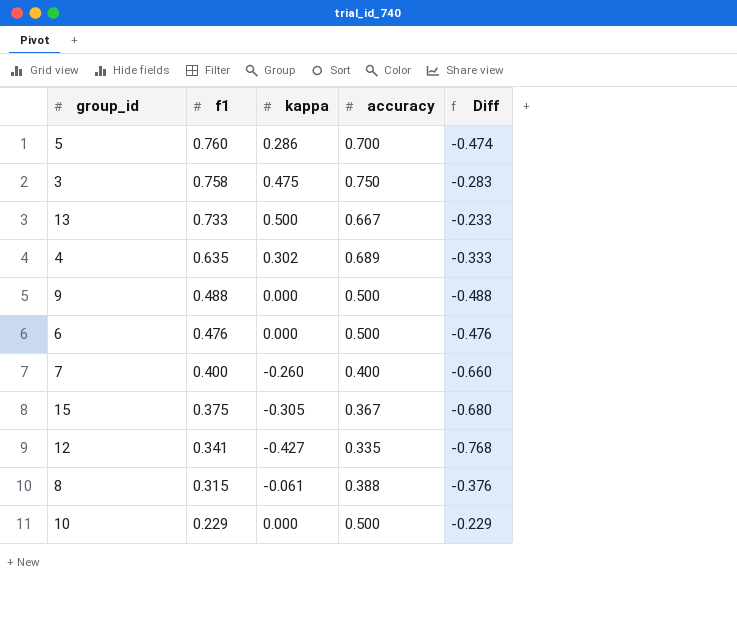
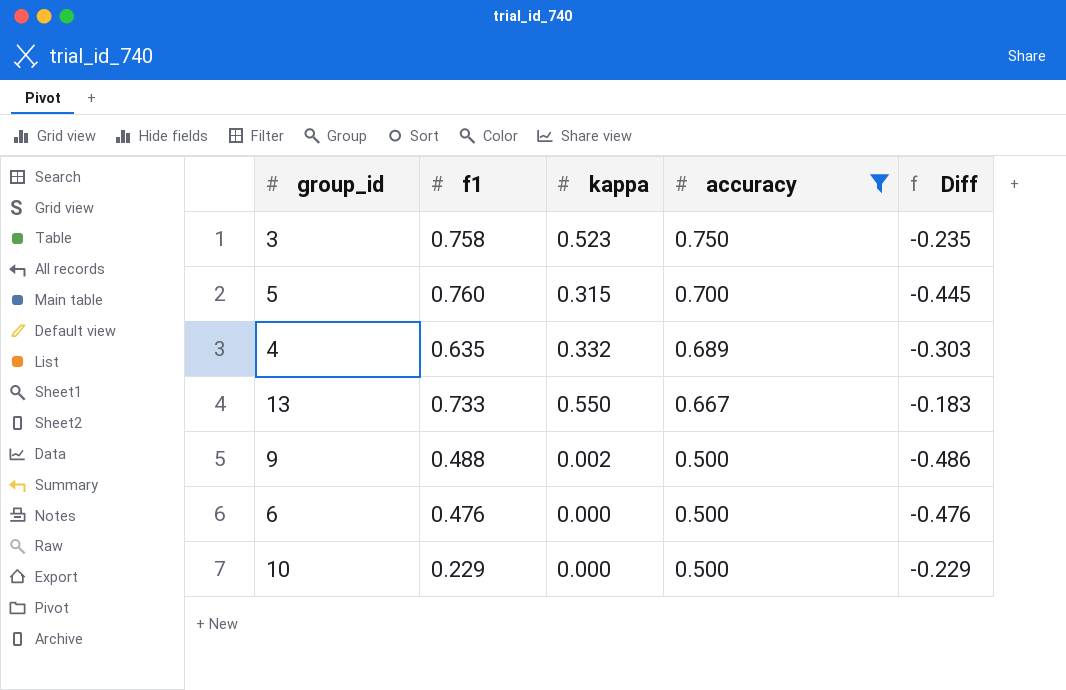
filter: none -> accuracy >= 0.500
row order: f1 descending -> accuracy descending
3 | kappa: 0.475 -> 0.523
3 | Diff: -0.283 -> -0.235
5 | kappa: 0.286 -> 0.315
5 | Diff: -0.474 -> -0.445
4 | kappa: 0.302 -> 0.332
4 | Diff: -0.333 -> -0.303
13 | kappa: 0.500 -> 0.550
13 | Diff: -0.233 -> -0.183
9 | kappa: 0.000 -> 0.002
9 | Diff: -0.488 -> -0.486

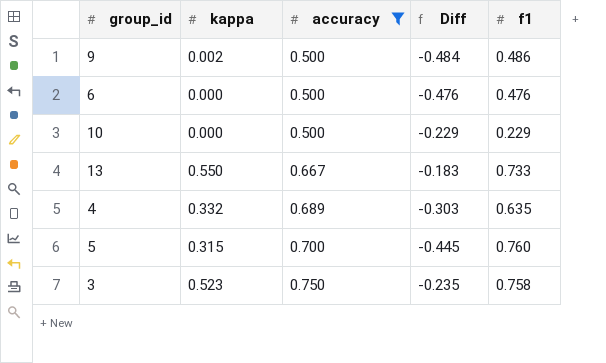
row order: accuracy descending -> accuracy ascending
column f1 | position: 2 -> 5
9 | Diff: -0.486 -> -0.484
9 | f1: 0.488 -> 0.486

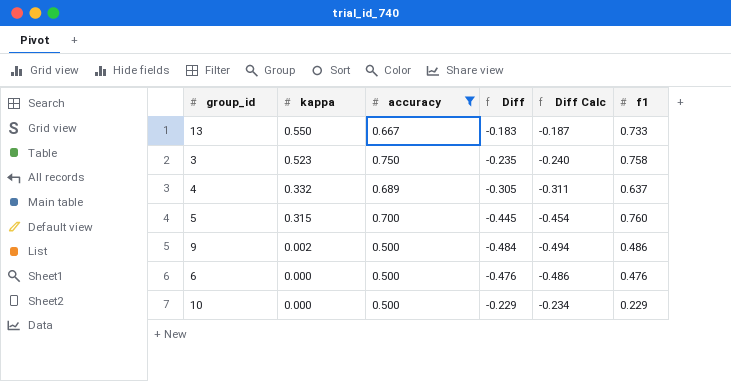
row order: accuracy ascending -> kappa descending
column Diff Calc | formula: none -> [Diff] * 1.02
4 | Diff: -0.303 -> -0.305
4 | f1: 0.635 -> 0.637

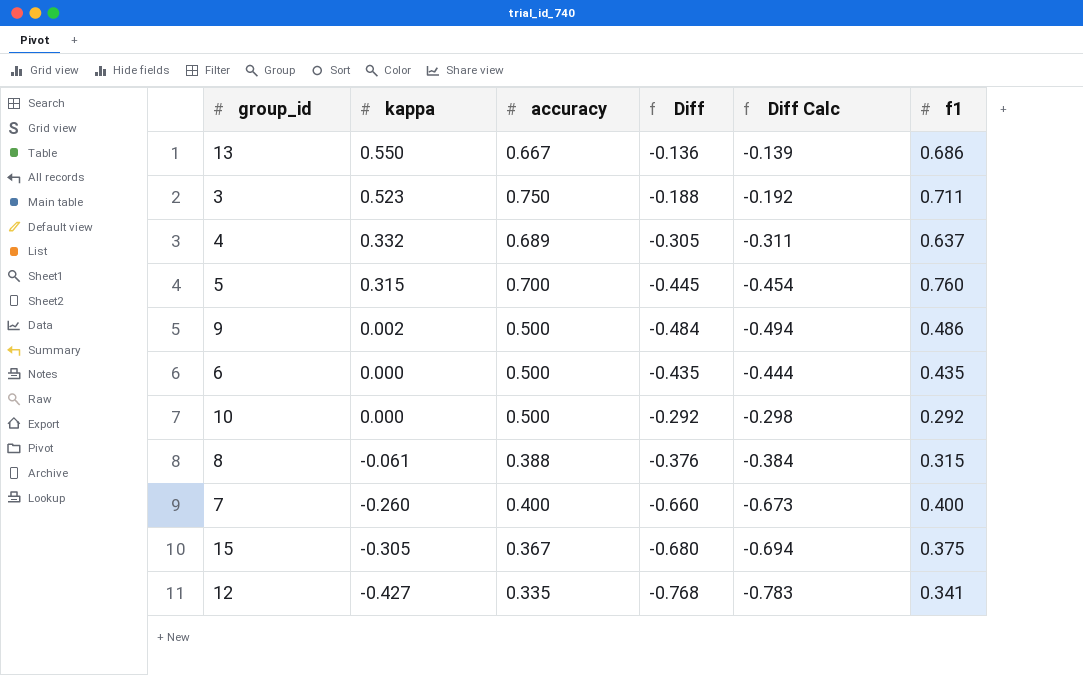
filter: accuracy >= 0.500 -> none
13 | Diff: -0.183 -> -0.136
13 | Diff Calc: -0.187 -> -0.139
13 | f1: 0.733 -> 0.686
3 | Diff: -0.235 -> -0.188
3 | Diff Calc: -0.240 -> -0.192
3 | f1: 0.758 -> 0.711
6 | Diff: -0.476 -> -0.435
6 | Diff Calc: -0.486 -> -0.444
6 | f1: 0.476 -> 0.435
10 | Diff: -0.229 -> -0.292
10 | Diff Calc: -0.234 -> -0.298
10 | f1: 0.229 -> 0.292

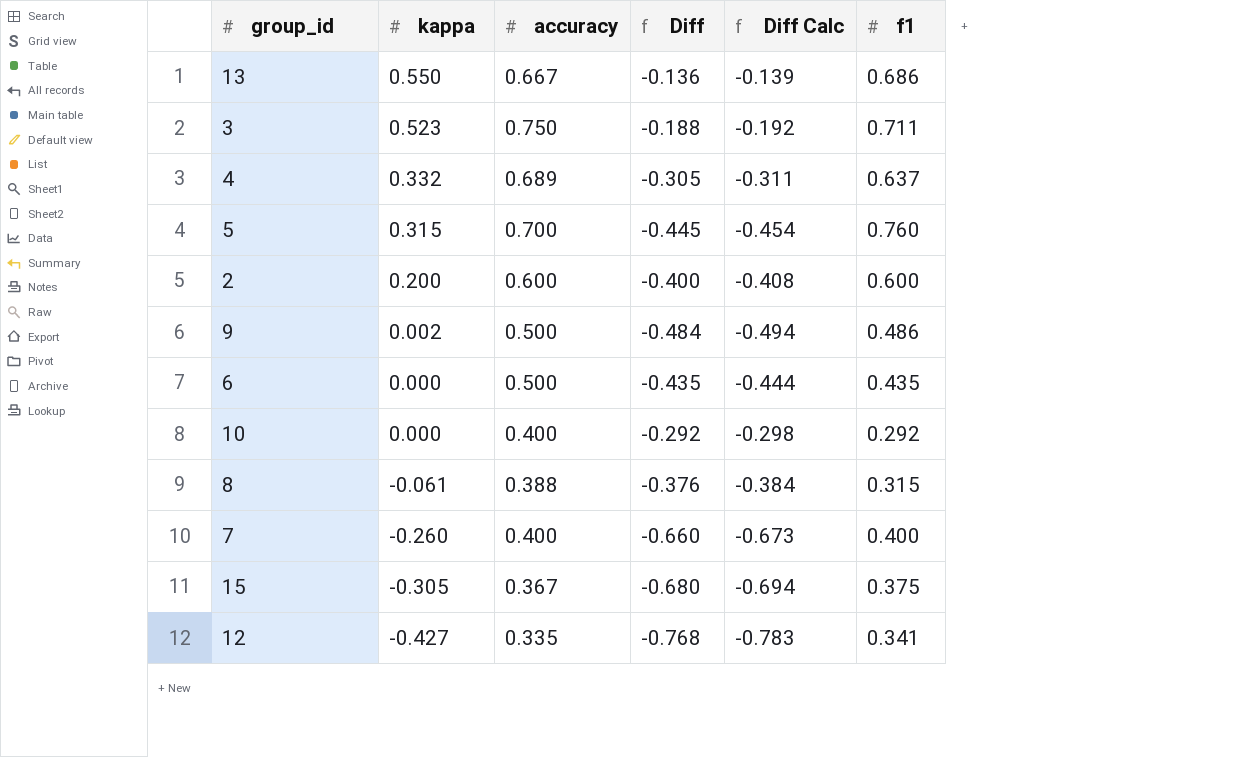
row 2: none -> 0.200 | 0.600 | -0.400 | -0.408 | 0.600
10 | accuracy: 0.500 -> 0.400

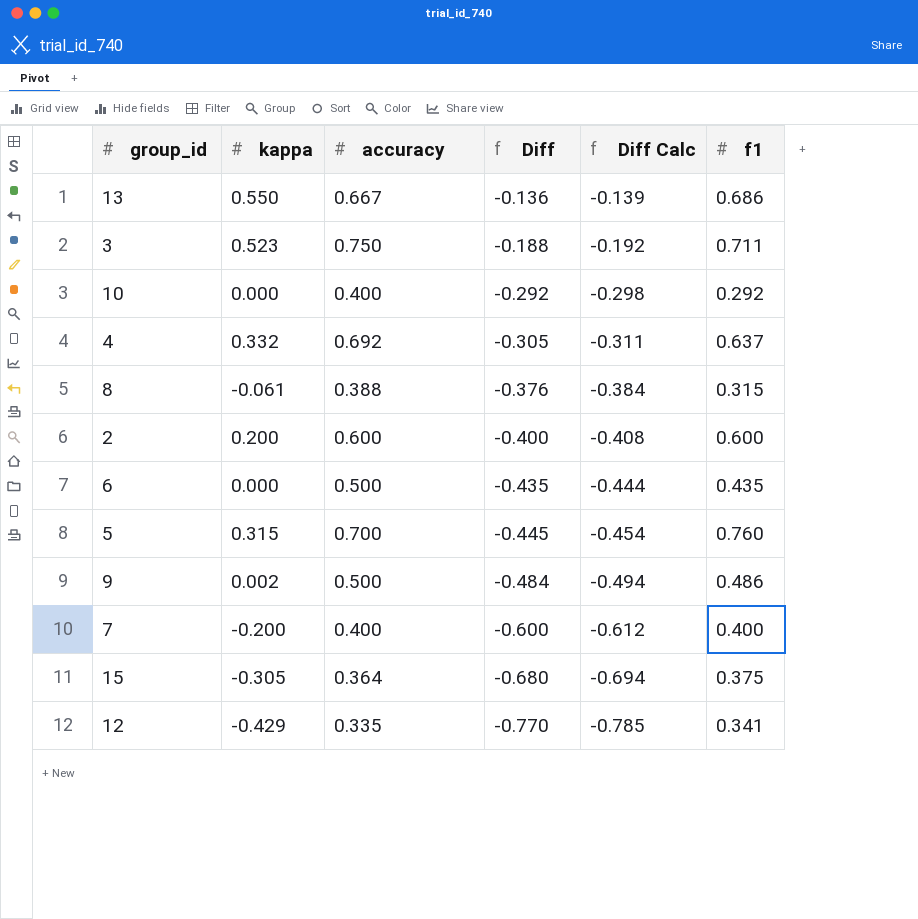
row order: kappa descending -> Diff descending
4 | accuracy: 0.689 -> 0.692
7 | kappa: -0.260 -> -0.200
7 | Diff: -0.660 -> -0.600
7 | Diff Calc: -0.673 -> -0.612
15 | accuracy: 0.367 -> 0.364
12 | kappa: -0.427 -> -0.429
12 | Diff: -0.768 -> -0.770
12 | Diff Calc: -0.783 -> -0.785

